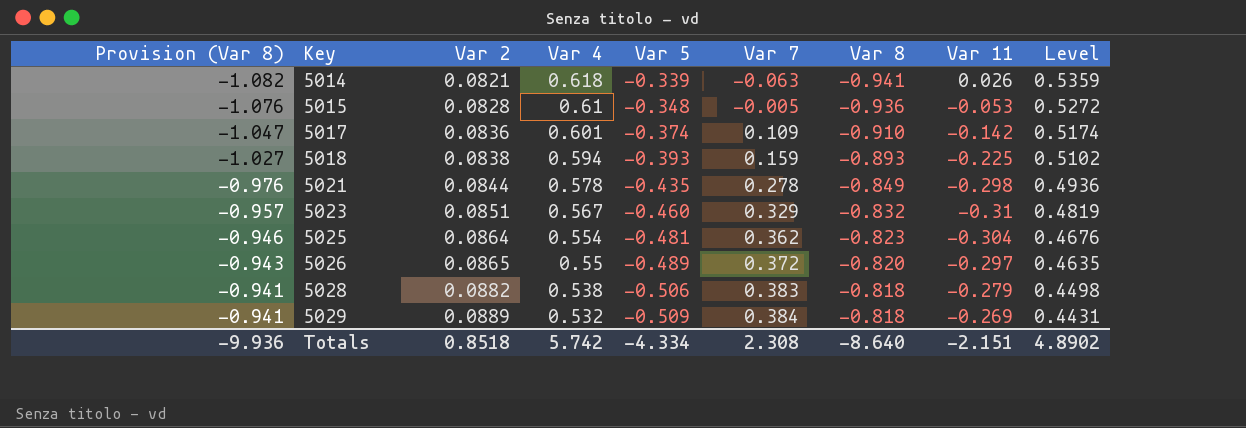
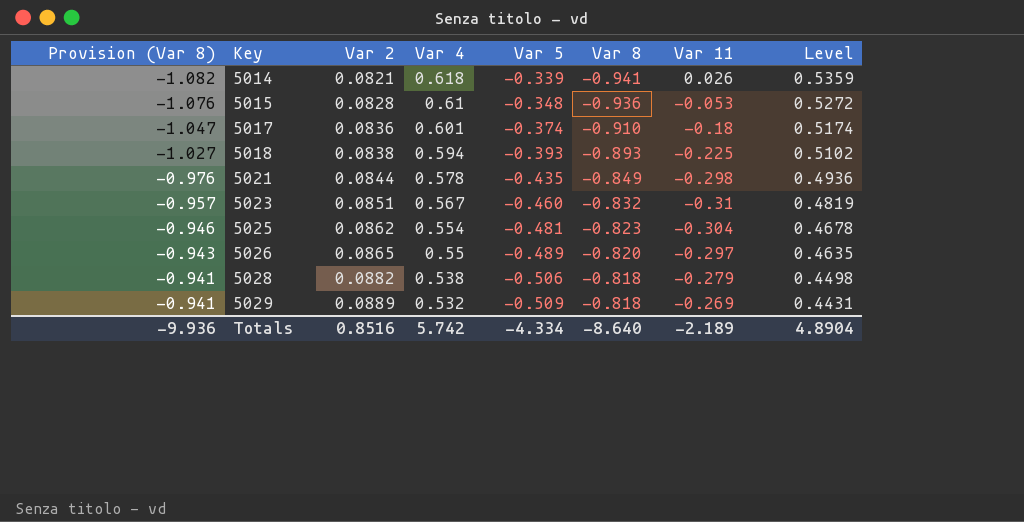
column Var 7 | position: 6 -> none
5017 | Var 11: -0.142 -> -0.18
5025 | Var 2: 0.0864 -> 0.0862
5025 | Level: 0.4676 -> 0.4678
Totals | Var 2: 0.8518 -> 0.8516
Totals | Var 11: -2.151 -> -2.189
Totals | Level: 4.8902 -> 4.8904

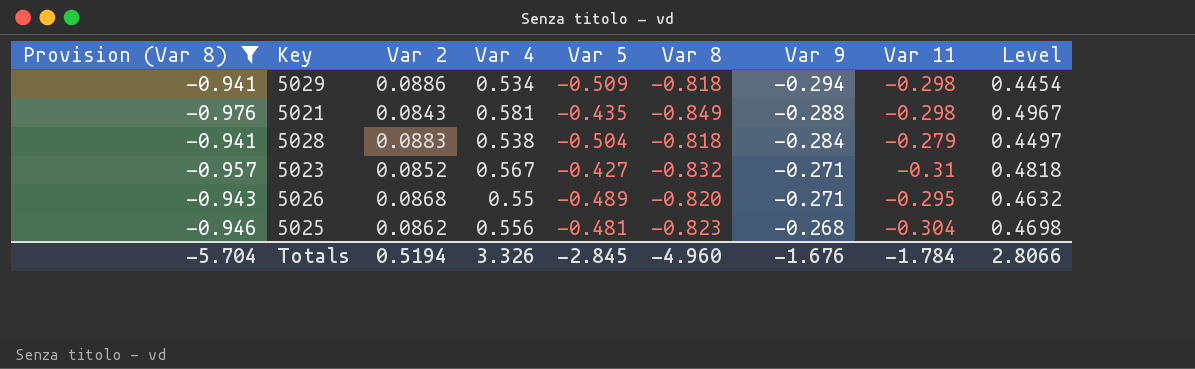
filter: none -> Provision (Var 8) >= -0.976
row order: Provision (Var 8) ascending -> Var 9 ascending
column Var 9 | position: none -> 7
5029 | Var 2: 0.0889 -> 0.0886
5029 | Var 4: 0.532 -> 0.534
5029 | Var 11: -0.269 -> -0.298
5029 | Level: 0.4431 -> 0.4454
5021 | Var 2: 0.0844 -> 0.0843
5021 | Var 4: 0.578 -> 0.581
5021 | Level: 0.4936 -> 0.4967
5028 | Var 2: 0.0882 -> 0.0883
5028 | Var 5: -0.506 -> -0.504
5028 | Level: 0.4498 -> 0.4497
5023 | Var 2: 0.0851 -> 0.0852
5023 | Var 5: -0.460 -> -0.427
5023 | Level: 0.4819 -> 0.4818
5026 | Var 2: 0.0865 -> 0.0868
5026 | Var 11: -0.297 -> -0.295
5026 | Level: 0.4635 -> 0.4632
5025 | Var 4: 0.554 -> 0.556
5025 | Level: 0.4678 -> 0.4698
Totals | Provision (Var 8): -9.936 -> -5.704
Totals | Var 2: 0.8516 -> 0.5194
Totals | Var 4: 5.742 -> 3.326
Totals | Var 5: -4.334 -> -2.845
Totals | Var 8: -8.640 -> -4.960
Totals | Var 11: -2.189 -> -1.784
Totals | Level: 4.8904 -> 2.8066

